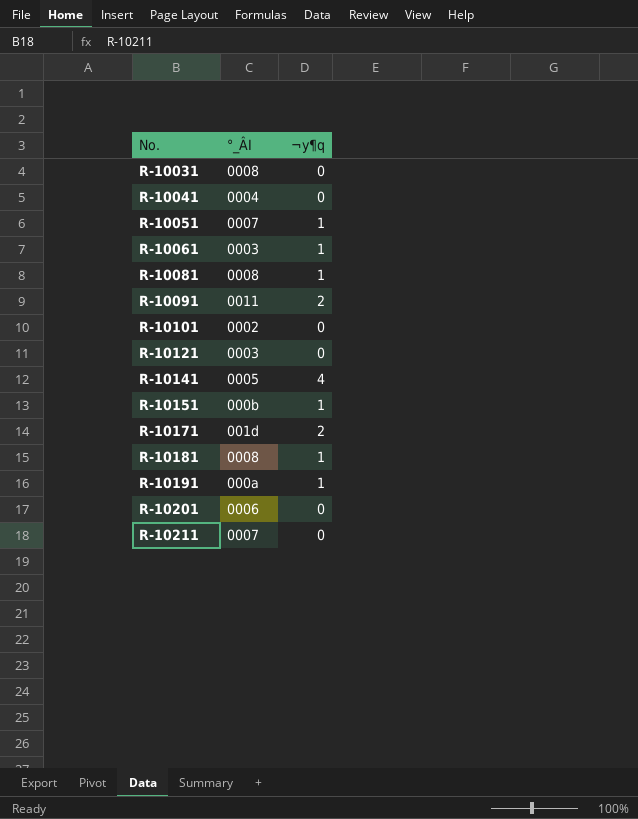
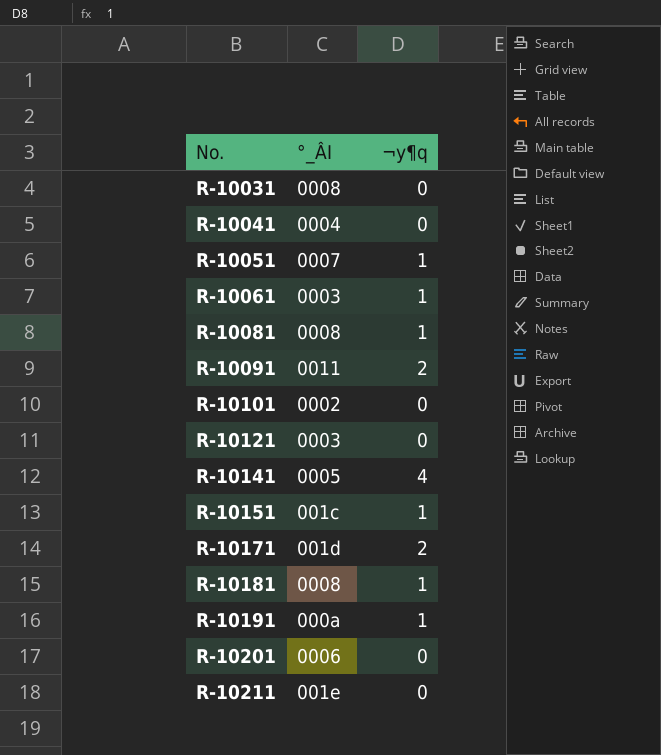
R-10151 | °_ÂI: 000b -> 001c
R-10211 | °_ÂI: 0007 -> 001e

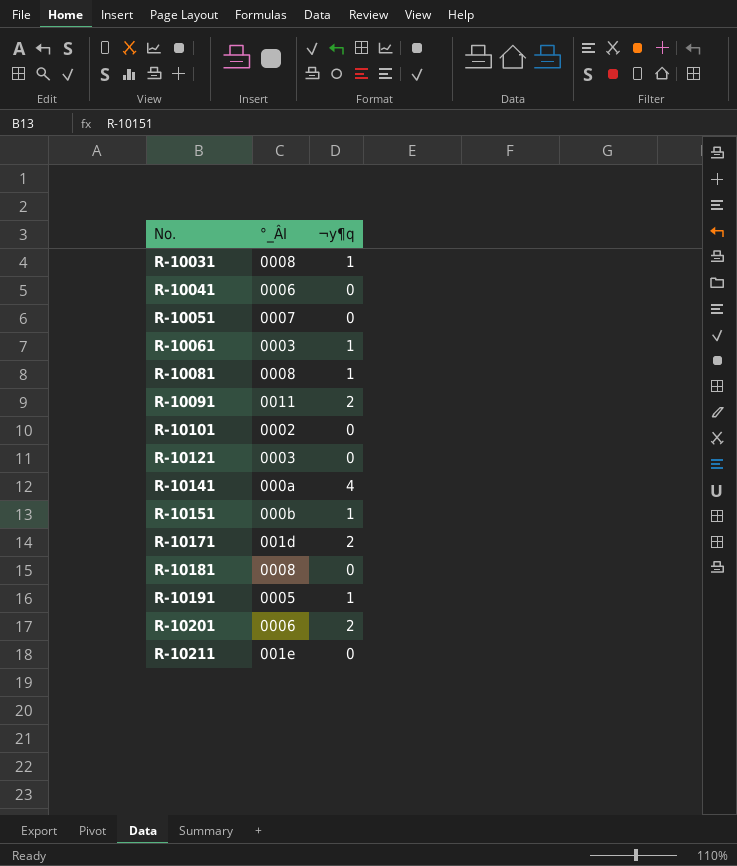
R-10031 | ¬y¶q: 0 -> 1
R-10041 | °_ÂI: 0004 -> 0006
R-10051 | ¬y¶q: 1 -> 0
R-10141 | °_ÂI: 0005 -> 000a
R-10151 | °_ÂI: 001c -> 000b
R-10181 | ¬y¶q: 1 -> 0
R-10191 | °_ÂI: 000a -> 0005
R-10201 | ¬y¶q: 0 -> 2

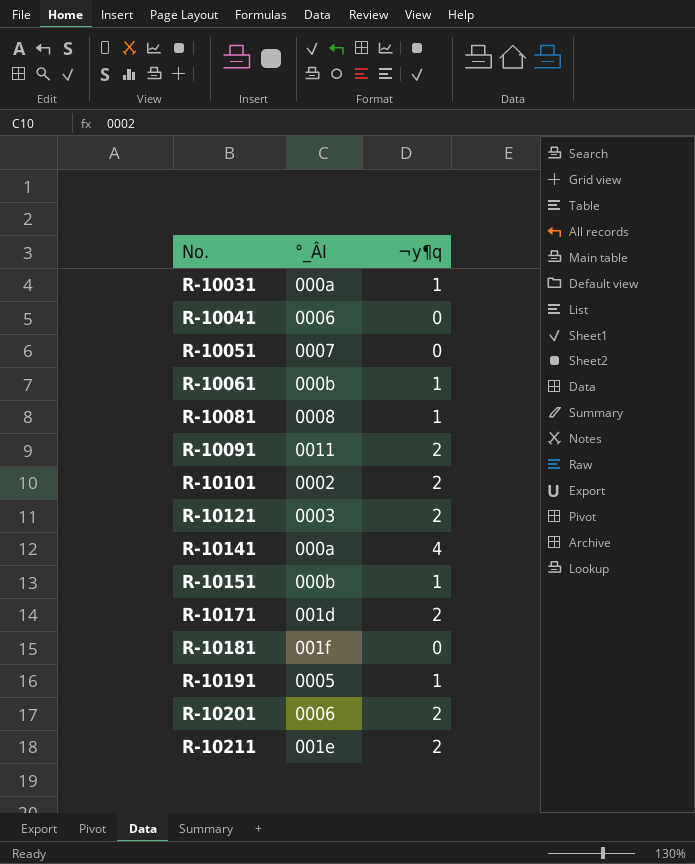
R-10031 | °_ÂI: 0008 -> 000a
R-10061 | °_ÂI: 0003 -> 000b
R-10101 | ¬y¶q: 0 -> 2
R-10121 | ¬y¶q: 0 -> 2
R-10181 | °_ÂI: 0008 -> 001f
R-10211 | ¬y¶q: 0 -> 2

